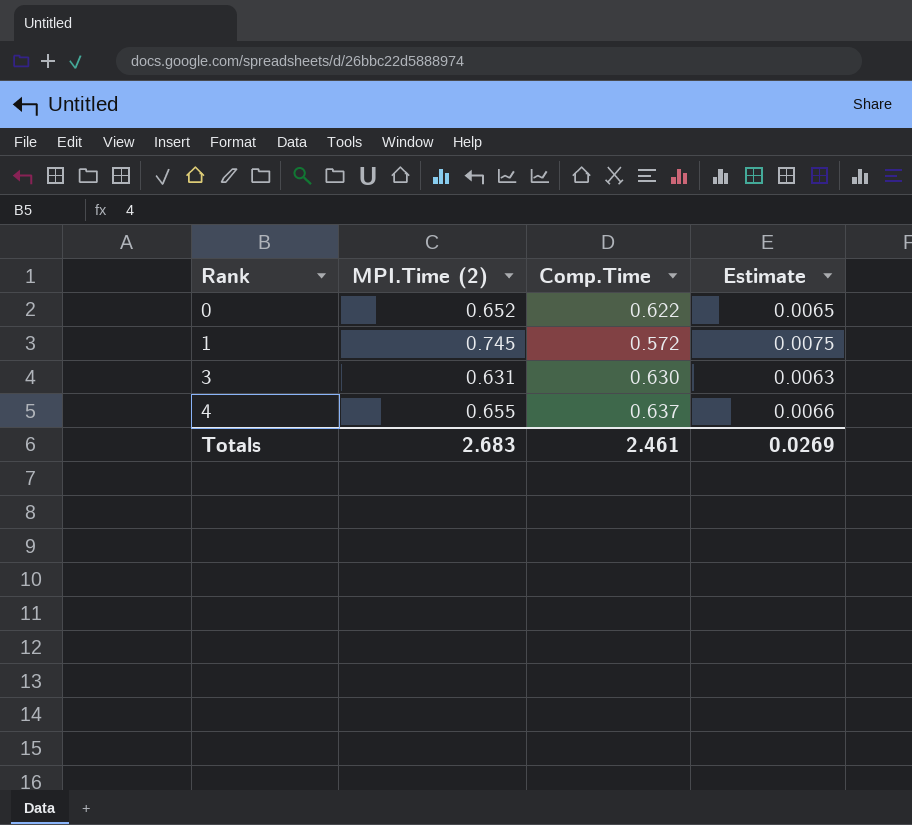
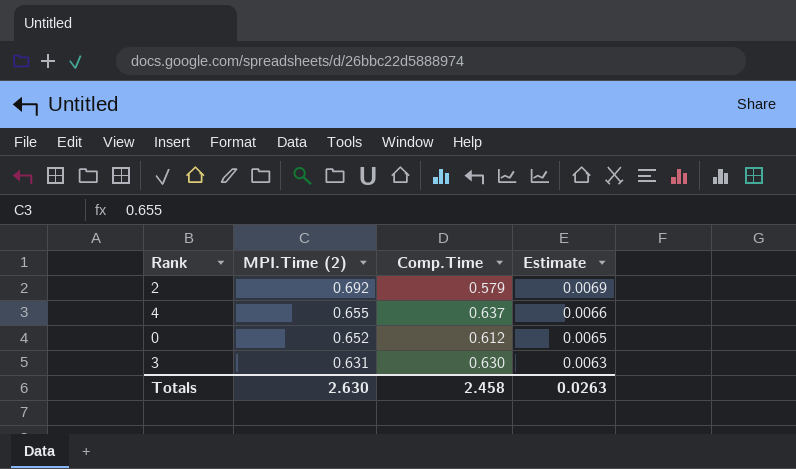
row order: Rank ascending -> MPI.Time (2) descending
row 1: 0.745 | 0.572 | 0.0075 -> none
row 2: none -> 0.692 | 0.579 | 0.0069
0 | Comp.Time: 0.622 -> 0.612
Totals | MPI.Time (2): 2.683 -> 2.630
Totals | Comp.Time: 2.461 -> 2.458
Totals | Estimate: 0.0269 -> 0.0263

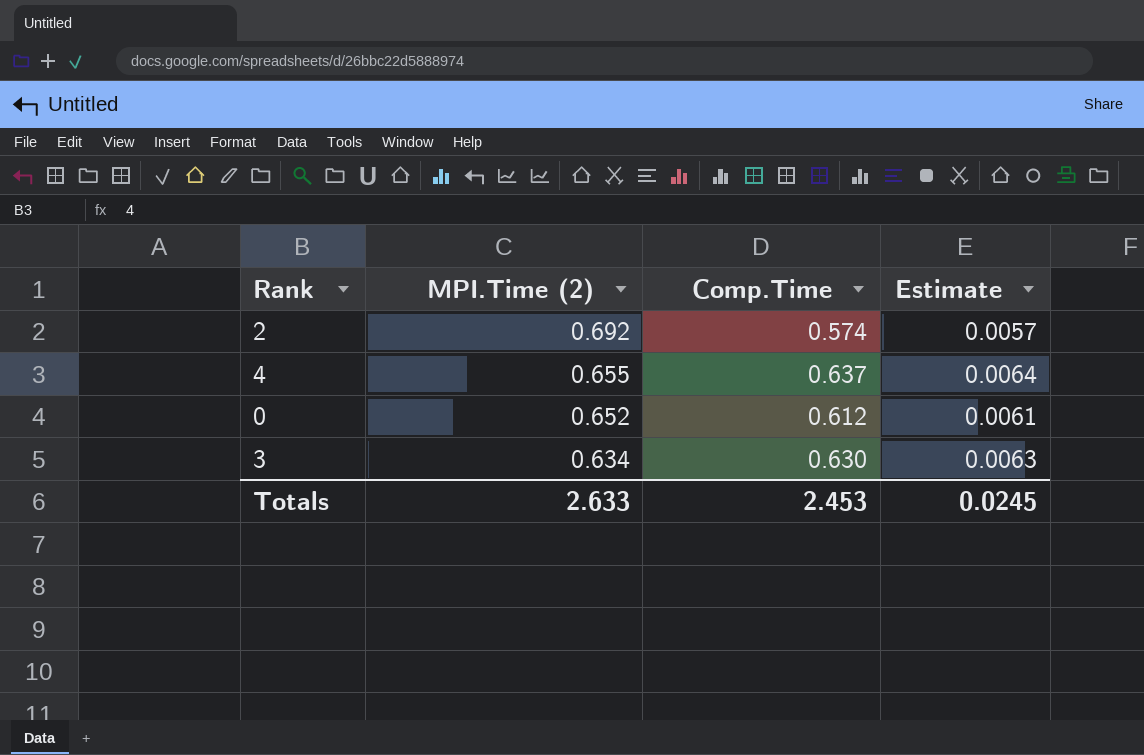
column Estimate | formula: [MPI.Time (2)] * 0.01 -> [Comp.Time] * 0.01
2 | Comp.Time: 0.579 -> 0.574
3 | MPI.Time (2): 0.631 -> 0.634
Totals | MPI.Time (2): 2.630 -> 2.633
Totals | Comp.Time: 2.458 -> 2.453
Totals | Estimate: 0.0263 -> 0.0245

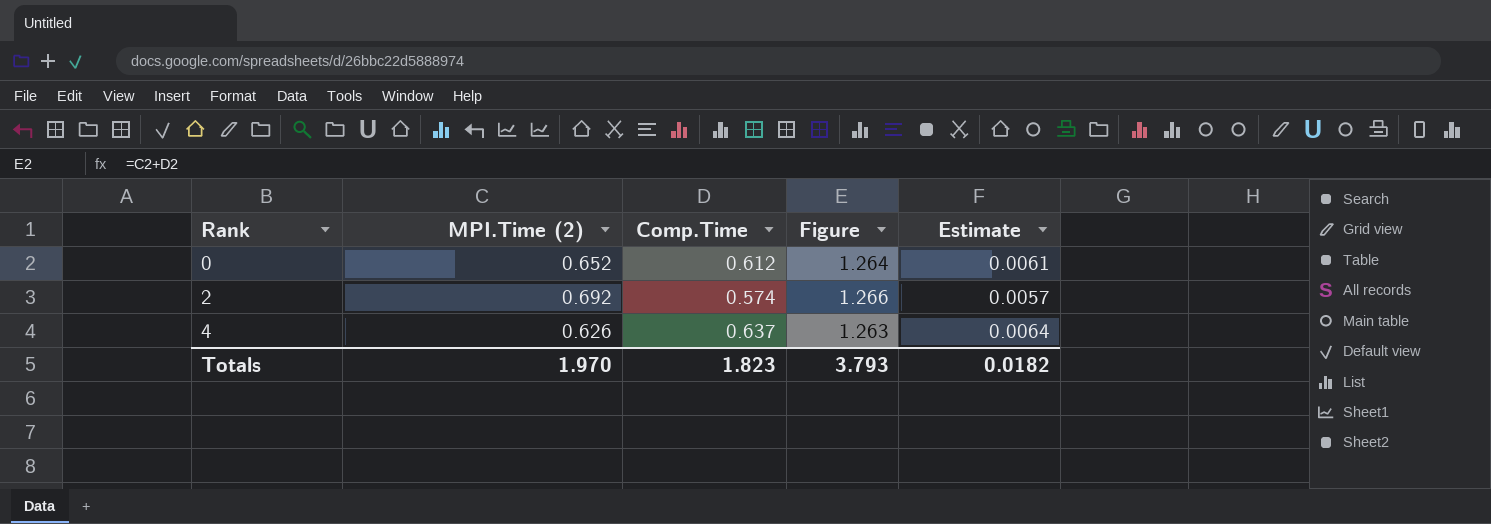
row order: MPI.Time (2) descending -> Rank ascending
column Figure | formula: none -> [MPI.Time (2)] + [Comp.Time]
row 3: 0.634 | 0.630 | 0.0063 -> none
4 | MPI.Time (2): 0.655 -> 0.626
Totals | MPI.Time (2): 2.633 -> 1.970
Totals | Comp.Time: 2.453 -> 1.823
Totals | Estimate: 0.0245 -> 0.0182

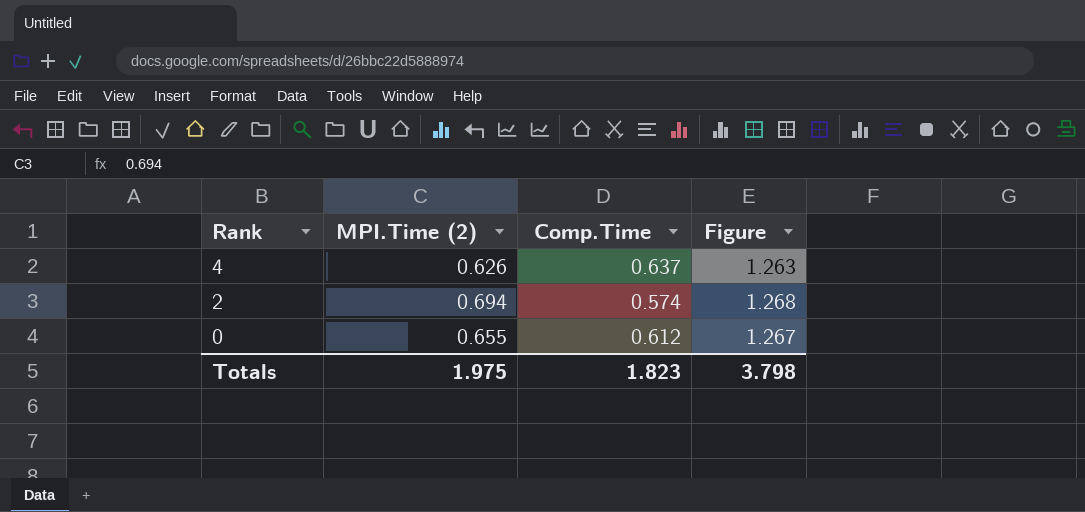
row order: Rank ascending -> Rank descending
column Estimate | formula: [Comp.Time] * 0.01 -> none
2 | MPI.Time (2): 0.692 -> 0.694
2 | Figure: 1.266 -> 1.268
0 | MPI.Time (2): 0.652 -> 0.655
0 | Figure: 1.264 -> 1.267
Totals | MPI.Time (2): 1.970 -> 1.975
Totals | Figure: 3.793 -> 3.798

